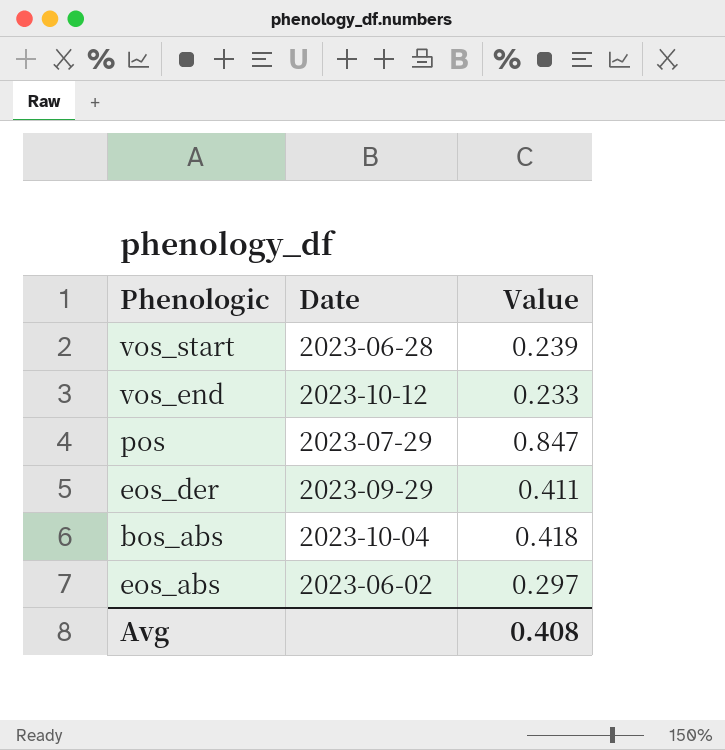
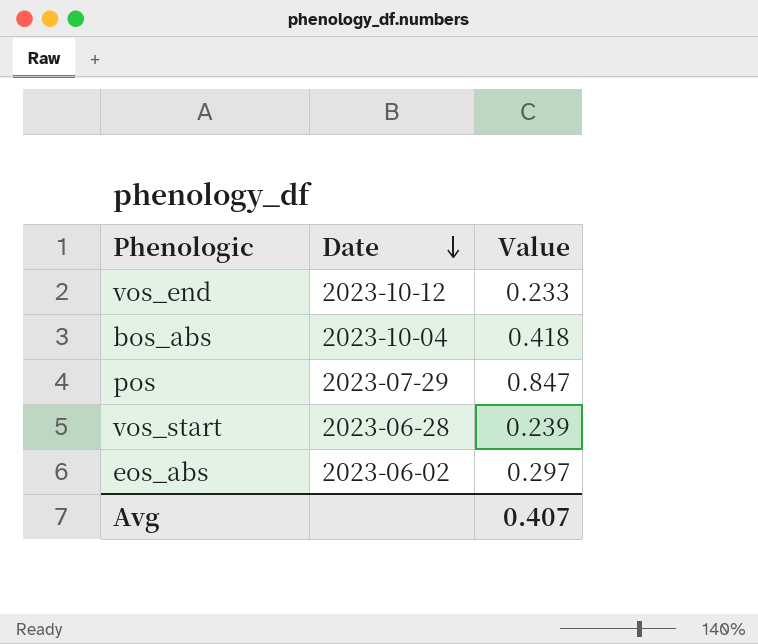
row order: none -> Date descending
row eos_der: 2023-09-29 | 0.411 -> none
Avg | Value: 0.408 -> 0.407

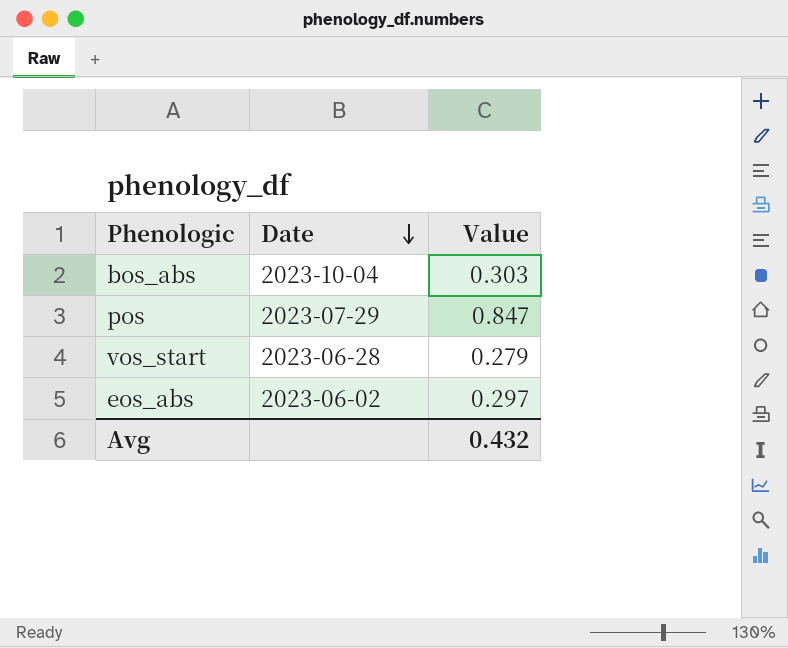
row vos_end: 2023-10-12 | 0.233 -> none
bos_abs | Value: 0.418 -> 0.303
vos_start | Value: 0.239 -> 0.279
Avg | Value: 0.407 -> 0.432

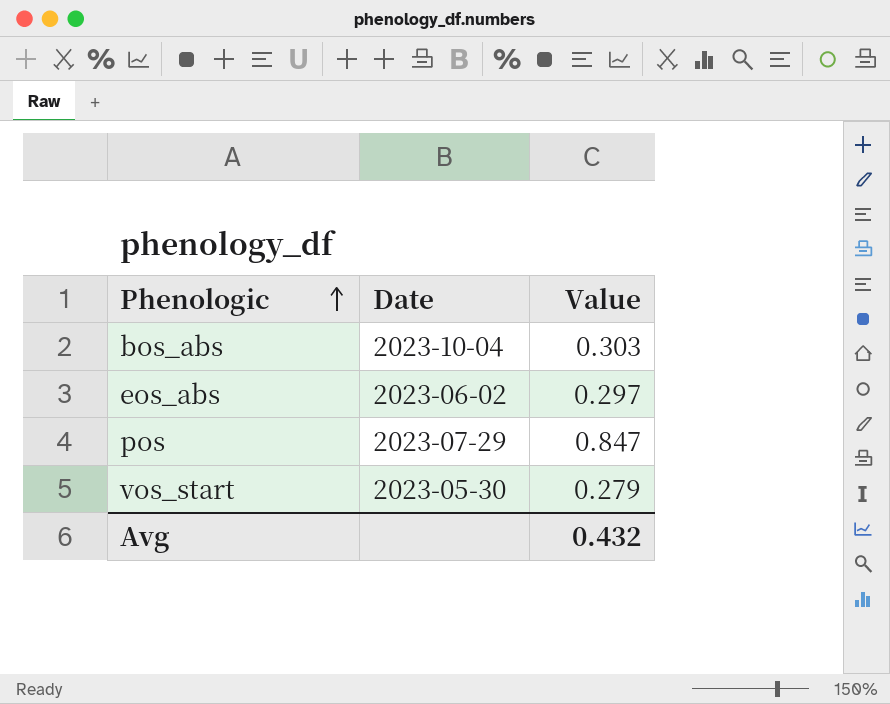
row order: Date descending -> Phenologic ascending
vos_start | Date: 2023-06-28 -> 2023-05-30

